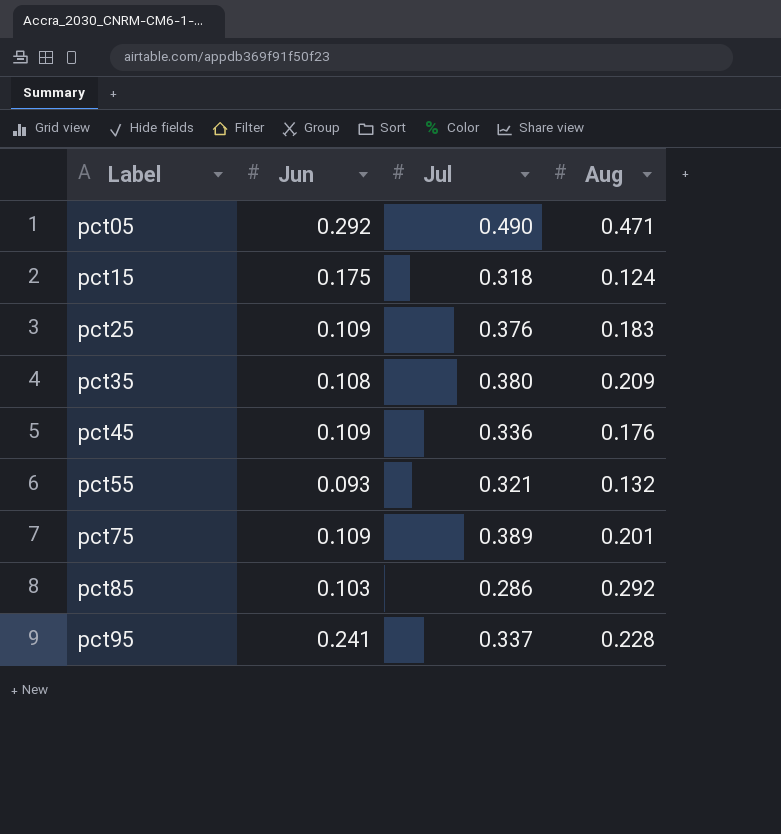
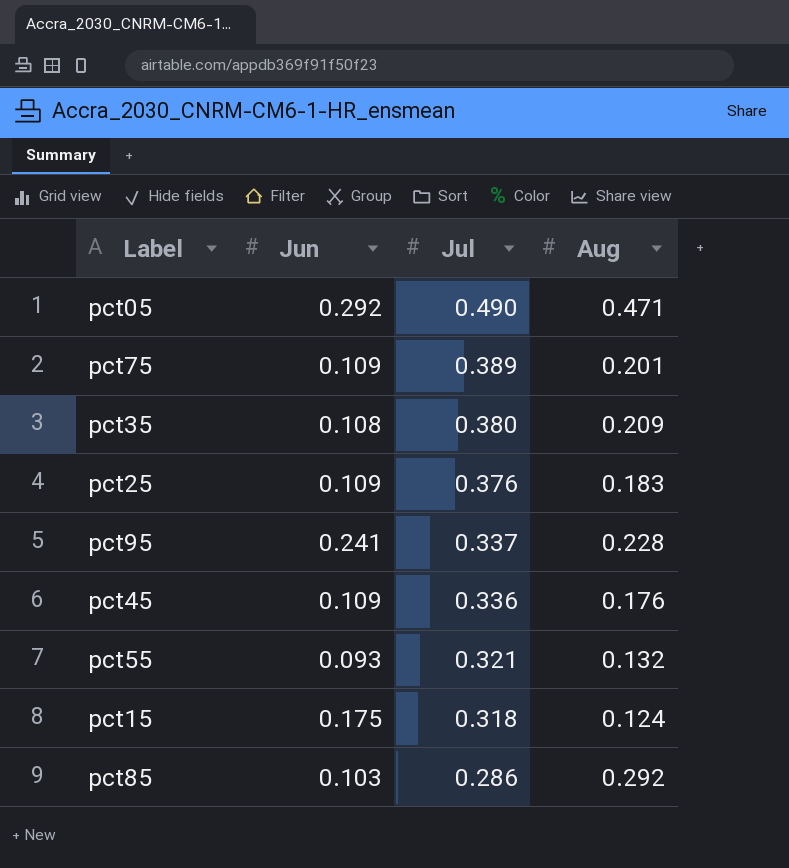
row order: Label ascending -> Jul descending

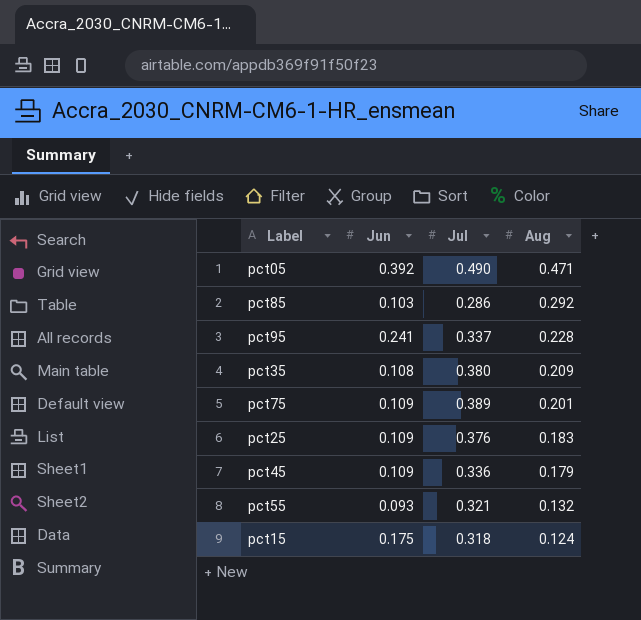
row order: Jul descending -> Aug descending
pct05 | Jun: 0.292 -> 0.392
pct45 | Aug: 0.176 -> 0.179

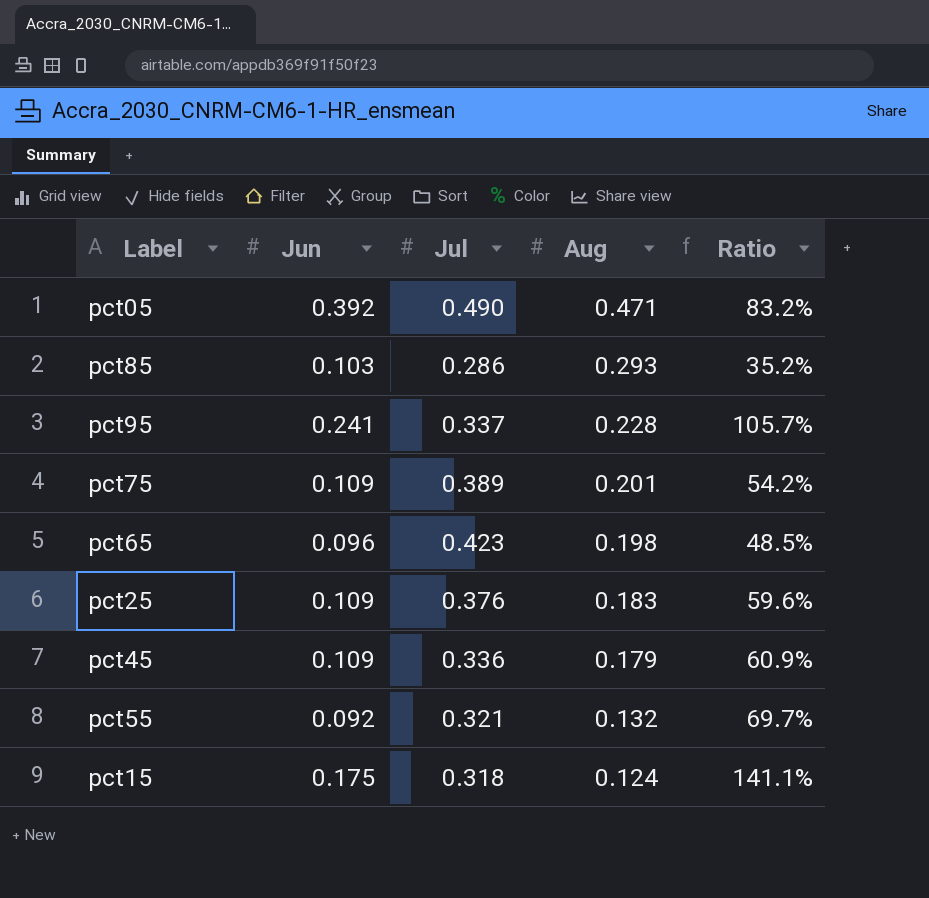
column Ratio | formula: none -> [Jun] / [Aug]
row pct35: 0.108 | 0.380 | 0.209 -> none
pct85 | Aug: 0.292 -> 0.293
row pct65: none -> 0.096 | 0.423 | 0.198 | 48.5%
pct55 | Jun: 0.093 -> 0.092

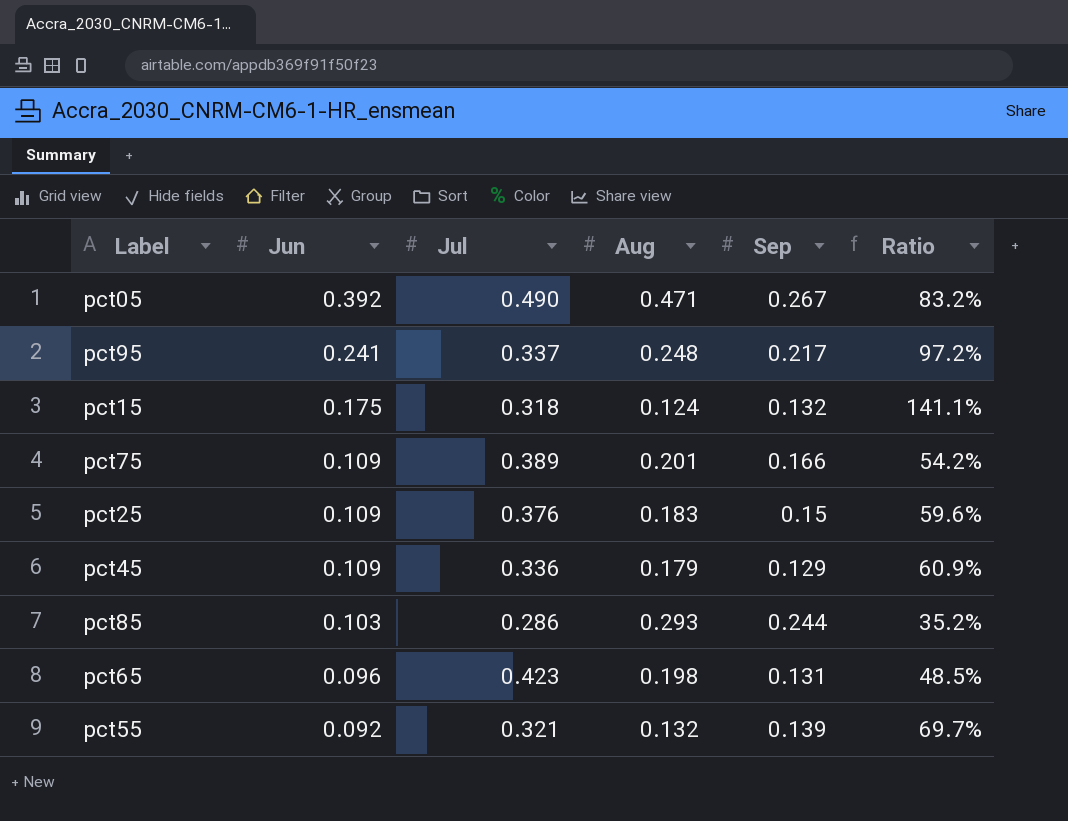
row order: Aug descending -> Jun descending
column Sep | position: none -> 5
pct95 | Aug: 0.228 -> 0.248
pct95 | Ratio: 105.7% -> 97.2%

